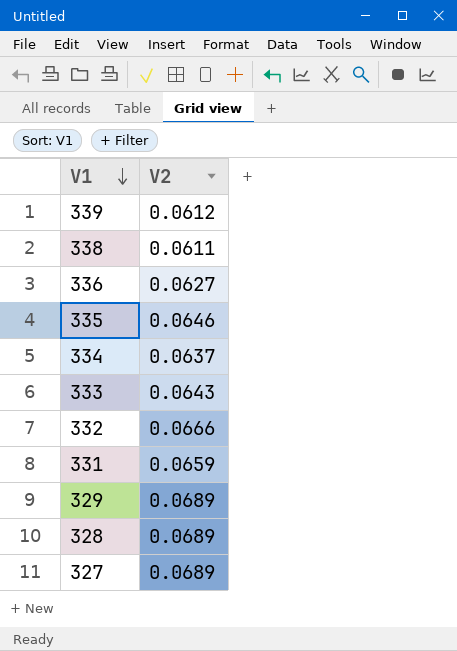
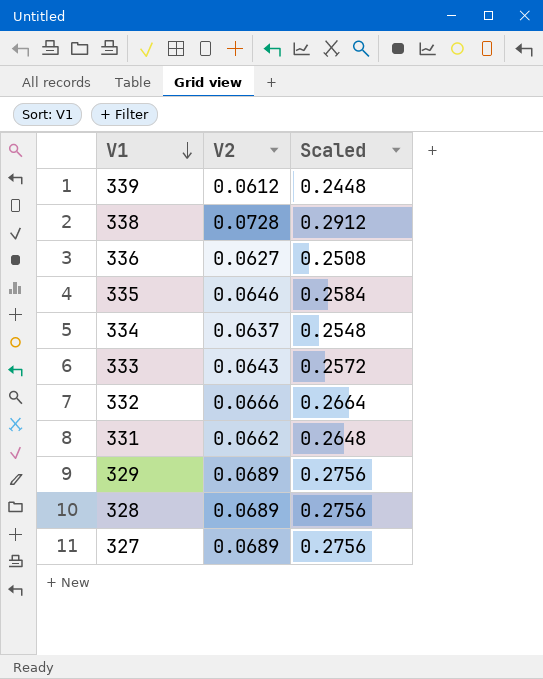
column Scaled | formula: none -> [V2] * 4
338 | V2: 0.0611 -> 0.0728
331 | V2: 0.0659 -> 0.0662

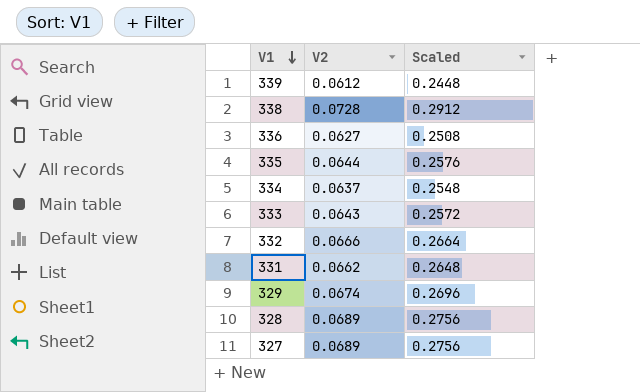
335 | V2: 0.0646 -> 0.0644
335 | Scaled: 0.2584 -> 0.2576
329 | V2: 0.0689 -> 0.0674
329 | Scaled: 0.2756 -> 0.2696

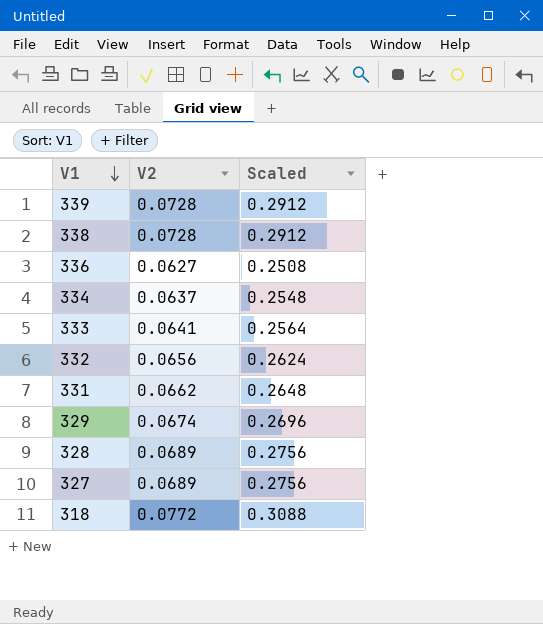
row 335: 0.0644 | 0.2576 -> none
339 | V2: 0.0612 -> 0.0728
339 | Scaled: 0.2448 -> 0.2912
333 | V2: 0.0643 -> 0.0641
333 | Scaled: 0.2572 -> 0.2564
332 | V2: 0.0666 -> 0.0656
332 | Scaled: 0.2664 -> 0.2624
row 318: none -> 0.0772 | 0.3088

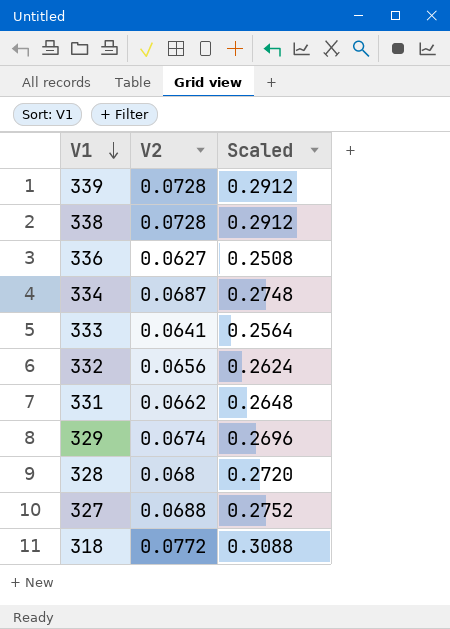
334 | V2: 0.0637 -> 0.0687
334 | Scaled: 0.2548 -> 0.2748
328 | V2: 0.0689 -> 0.068
328 | Scaled: 0.2756 -> 0.2720
327 | V2: 0.0689 -> 0.0688
327 | Scaled: 0.2756 -> 0.2752

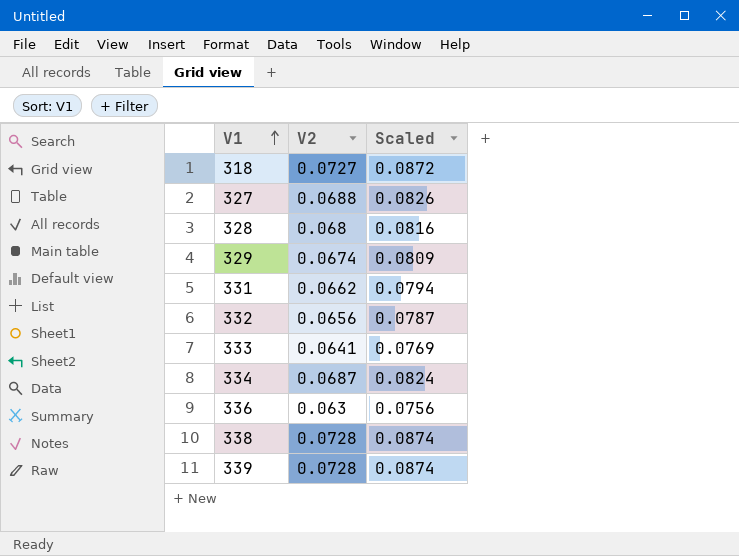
row order: V1 descending -> V1 ascending
column Scaled | formula: [V2] * 4 -> [V2] * 1.2
318 | V2: 0.0772 -> 0.0727
336 | V2: 0.0627 -> 0.063

